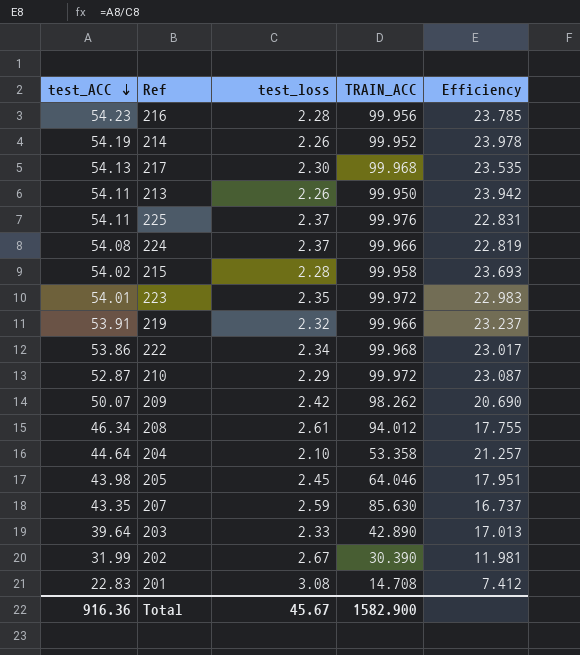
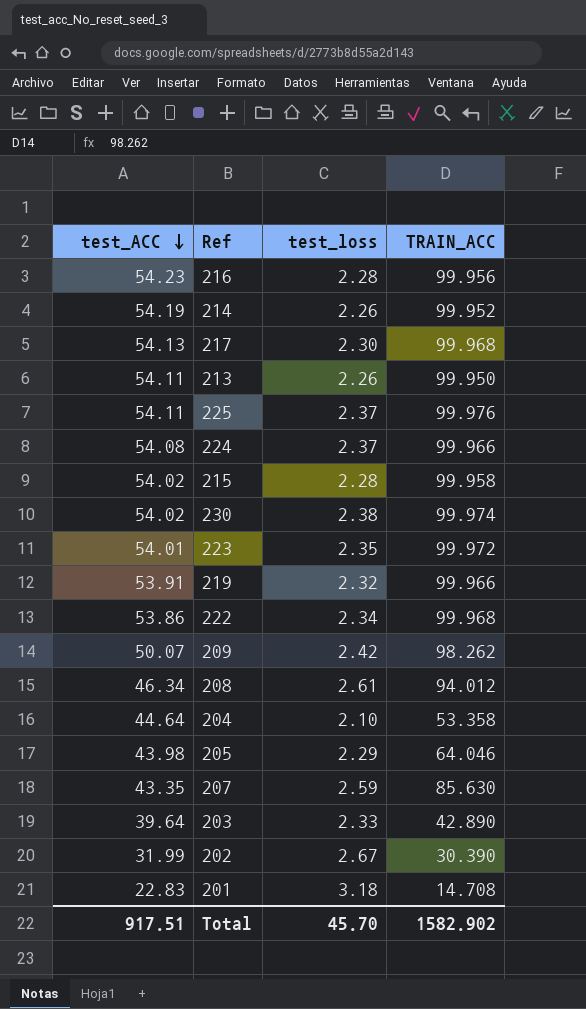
column Efficiency | formula: [test_ACC] / [test_loss] -> none
row 210: 52.87 | 2.29 | 99.972 | 23.087 -> none
row 230: none -> 54.02 | 2.38 | 99.974
205 | test_loss: 2.45 -> 2.29
201 | test_loss: 3.08 -> 3.18
Total | test_ACC: 916.36 -> 917.51
Total | test_loss: 45.67 -> 45.70
Total | TRAIN_ACC: 1582.900 -> 1582.902

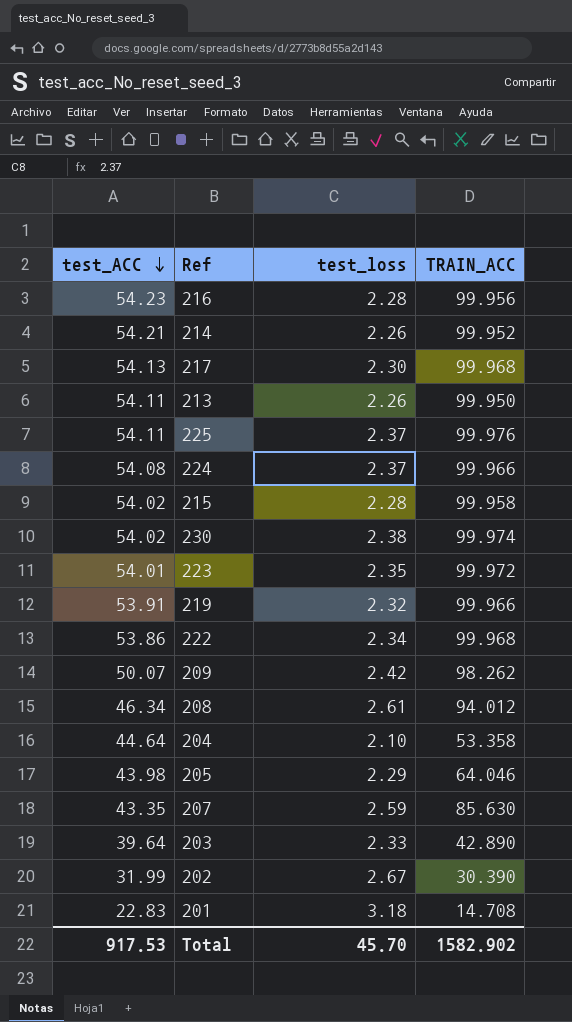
214 | test_ACC: 54.19 -> 54.21
Total | test_ACC: 917.51 -> 917.53

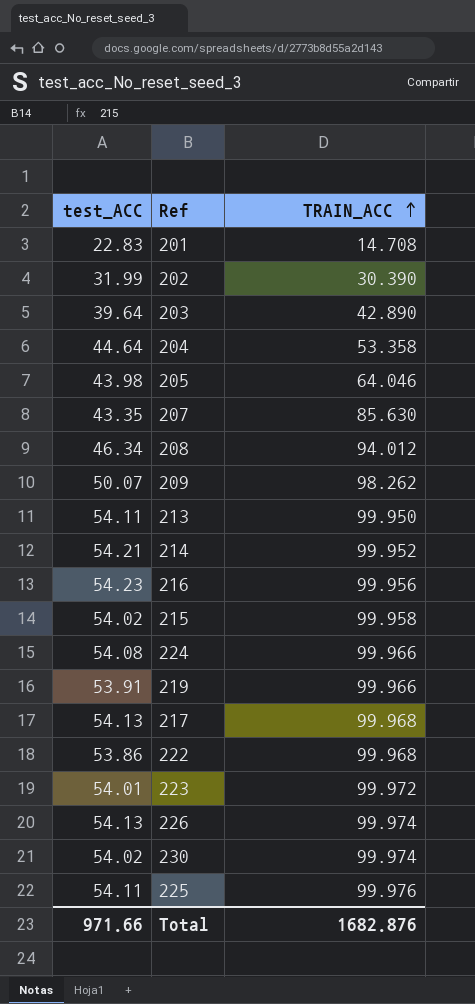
row order: test_ACC descending -> TRAIN_ACC ascending
column test_loss | position: 3 -> none
row 226: none -> 54.13 | 99.974
Total | test_ACC: 917.53 -> 971.66
Total | TRAIN_ACC: 1582.902 -> 1682.876

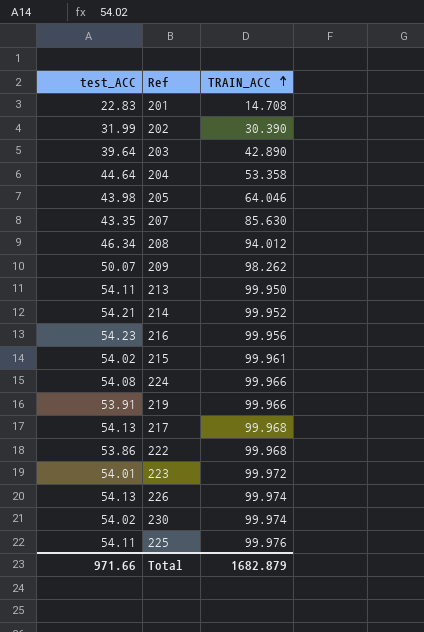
215 | TRAIN_ACC: 99.958 -> 99.961
Total | TRAIN_ACC: 1682.876 -> 1682.879

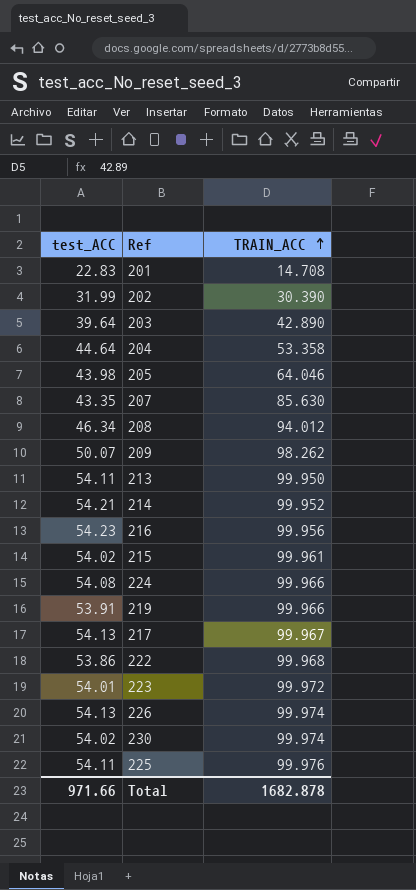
217 | TRAIN_ACC: 99.968 -> 99.967
Total | TRAIN_ACC: 1682.879 -> 1682.878

